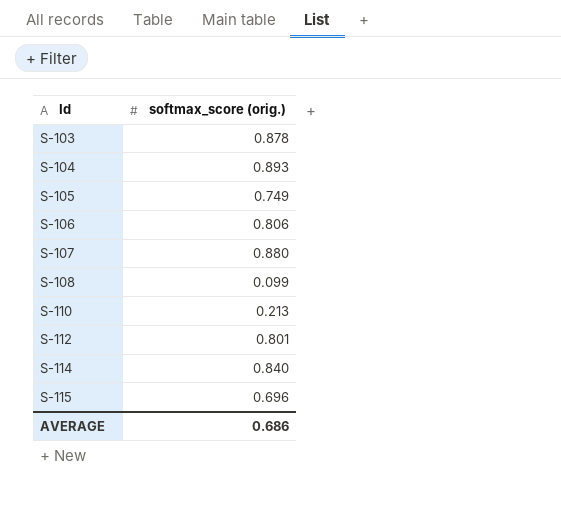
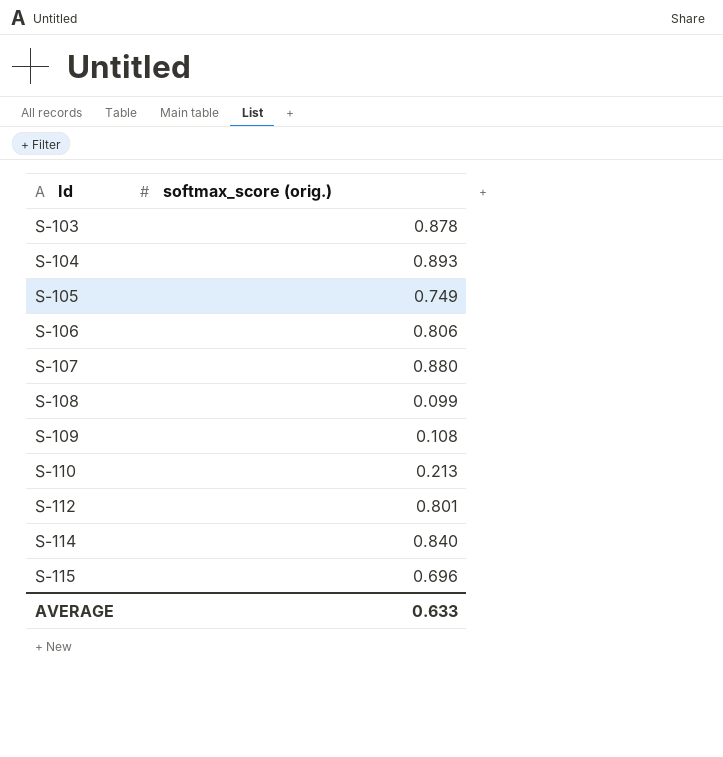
row S-109: none -> 0.108
AVERAGE | softmax_score (orig.): 0.686 -> 0.633

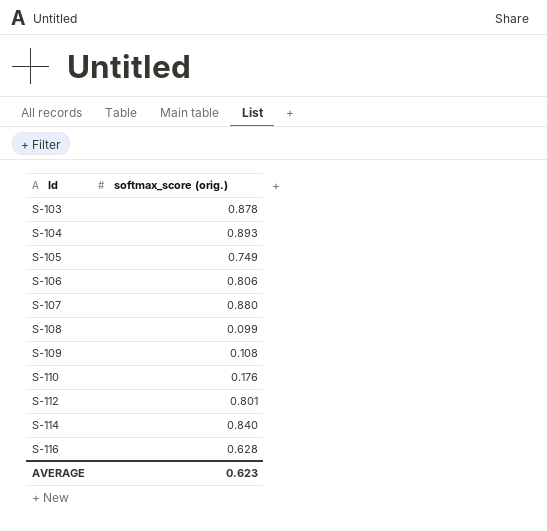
row S-115: 0.696 -> none
S-110 | softmax_score (orig.): 0.213 -> 0.176
row S-116: none -> 0.628
AVERAGE | softmax_score (orig.): 0.633 -> 0.623

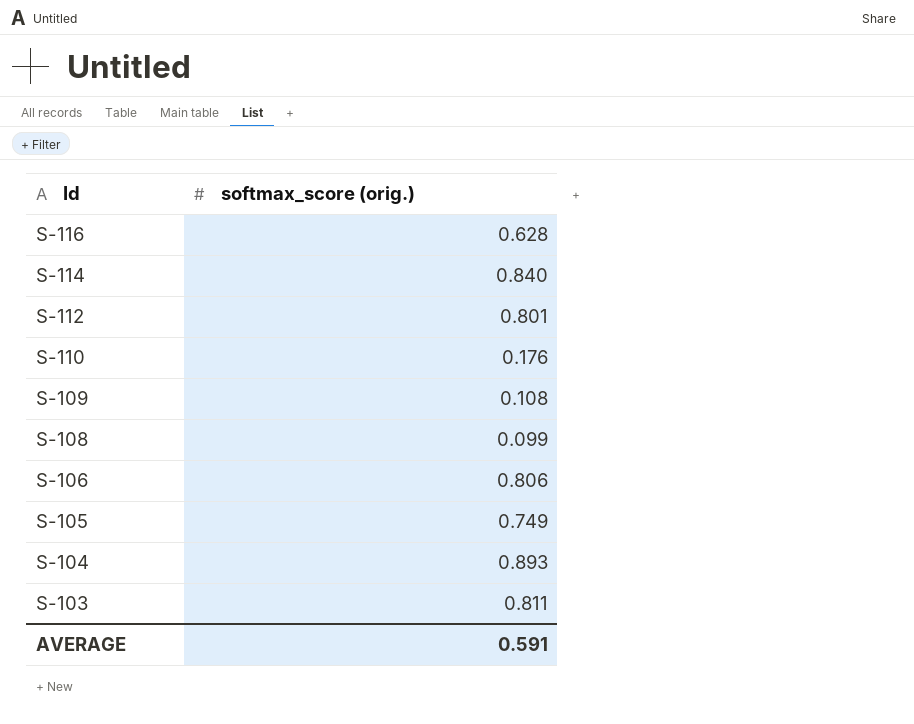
row order: Id ascending -> Id descending
row S-107: 0.880 -> none
S-103 | softmax_score (orig.): 0.878 -> 0.811
AVERAGE | softmax_score (orig.): 0.623 -> 0.591

